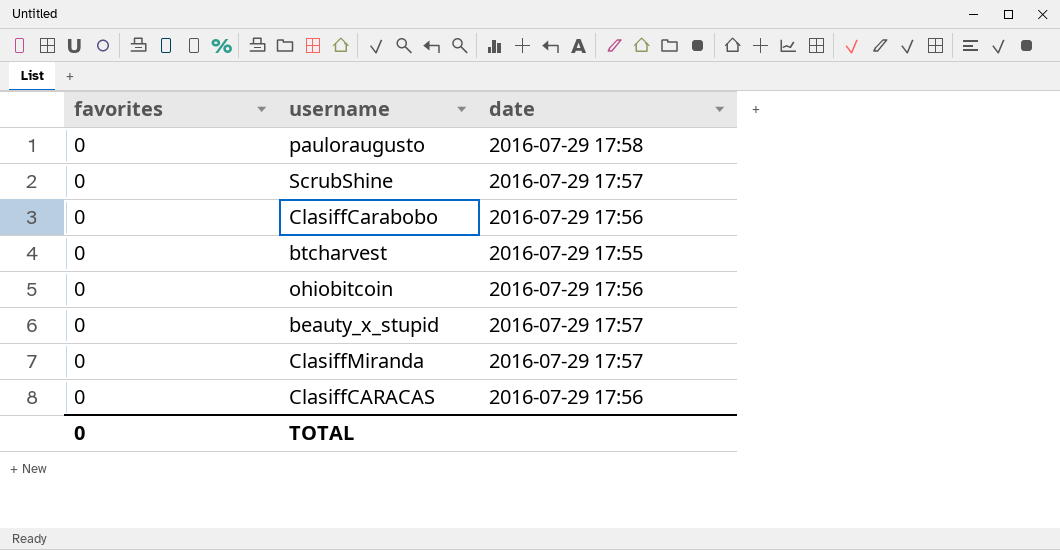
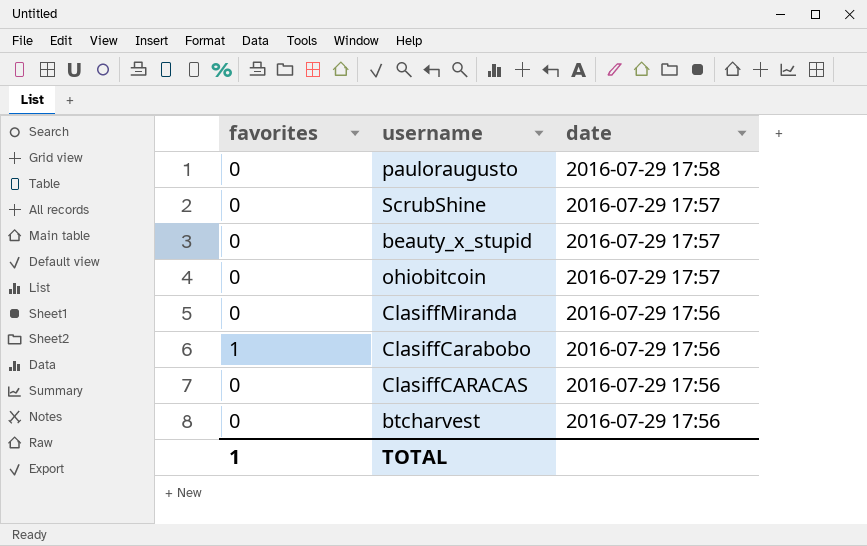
row order: none -> date descending
ohiobitcoin | date: 2016-07-29 17:56 -> 2016-07-29 17:57
ClasiffMiranda | date: 2016-07-29 17:57 -> 2016-07-29 17:56
ClasiffCarabobo | favorites: 0 -> 1
btcharvest | date: 2016-07-29 17:55 -> 2016-07-29 17:56
TOTAL | favorites: 0 -> 1

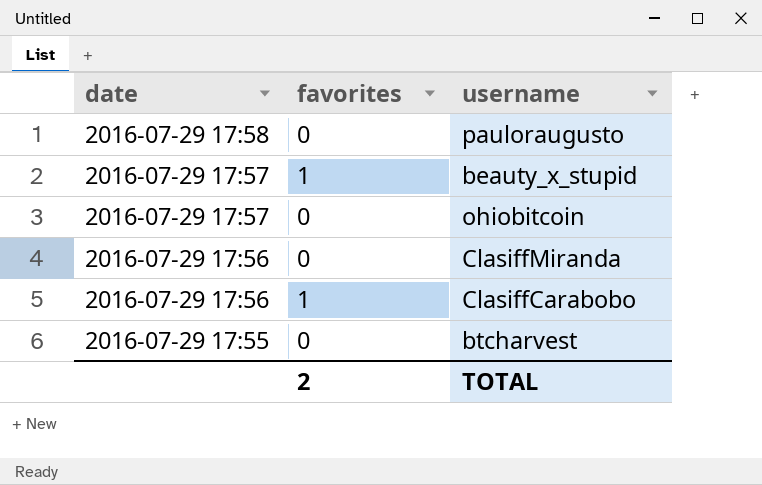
column date | position: 3 -> 1
row ScrubShine: 0 | 2016-07-29 17:57 -> none
row ClasiffCARACAS: 0 | 2016-07-29 17:56 -> none
beauty_x_stupid | favorites: 0 -> 1
btcharvest | date: 2016-07-29 17:56 -> 2016-07-29 17:55
TOTAL | favorites: 1 -> 2

